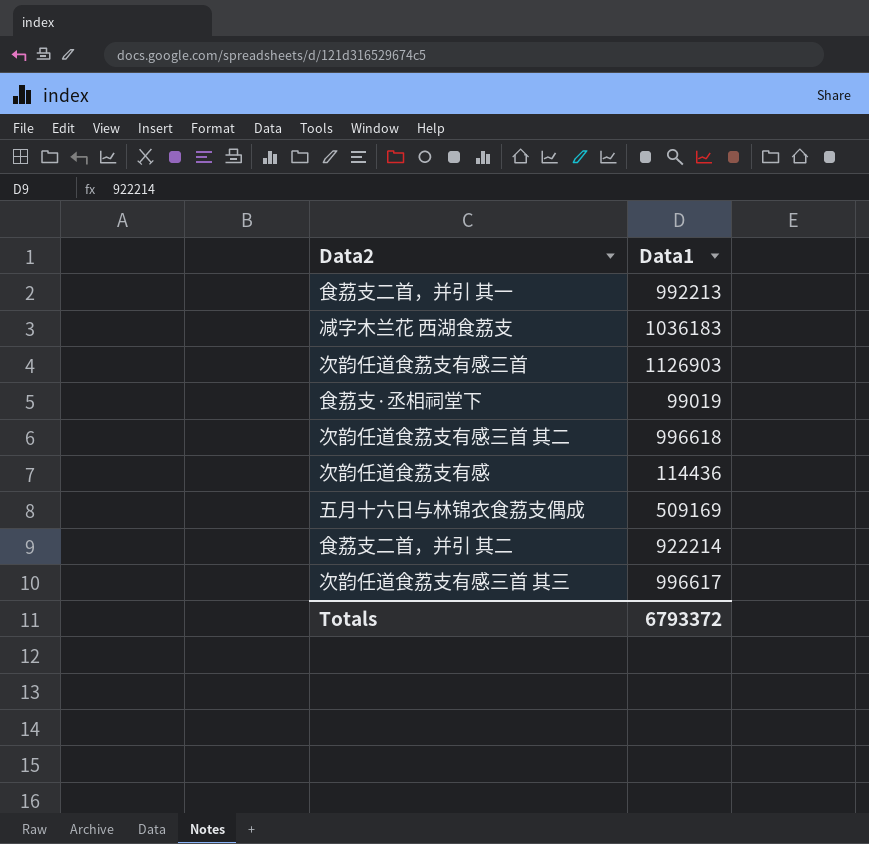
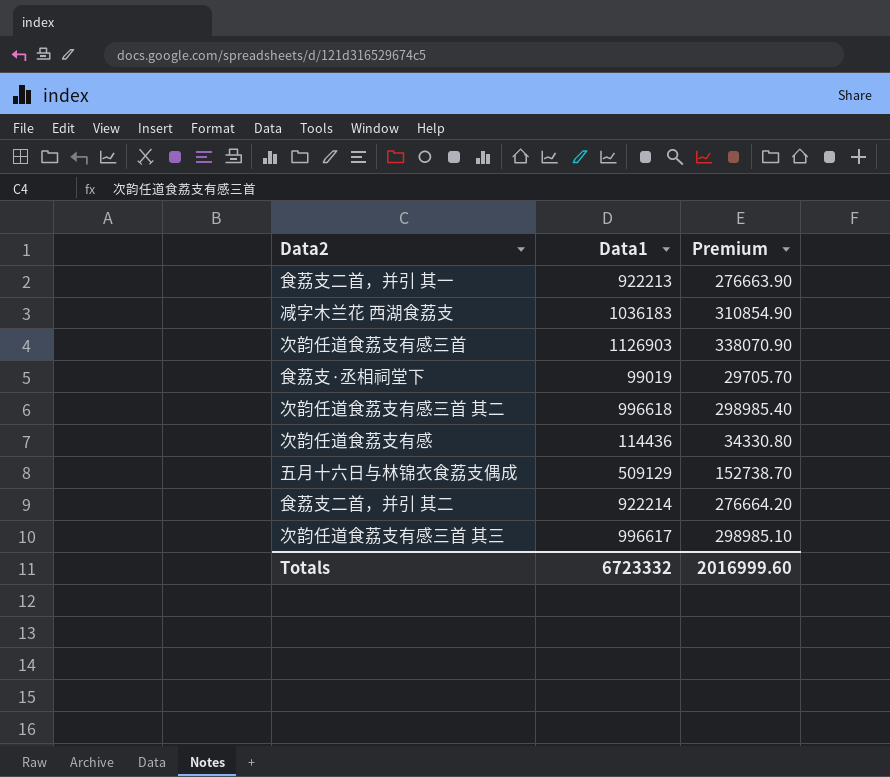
column Premium | formula: none -> [Data1] * 0.3
食荔支二首，并引 其一 | Data1: 992213 -> 922213
五月十六日与林锦衣食荔支偶成 | Data1: 509169 -> 509129
Totals | Data1: 6793372 -> 6723332

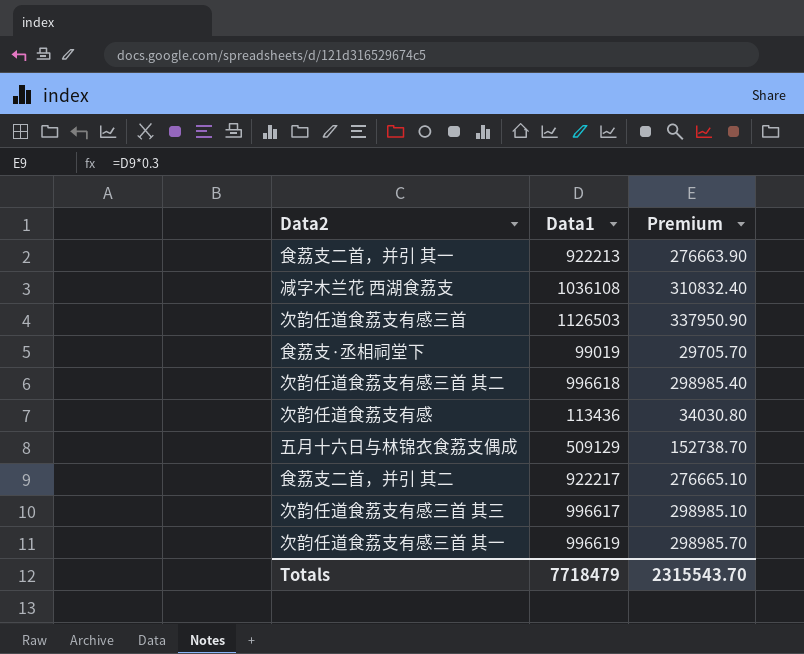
减字木兰花 西湖食荔支 | Data1: 1036183 -> 1036108
减字木兰花 西湖食荔支 | Premium: 310854.90 -> 310832.40
次韵任道食荔支有感三首 | Data1: 1126903 -> 1126503
次韵任道食荔支有感三首 | Premium: 338070.90 -> 337950.90
次韵任道食荔支有感 | Data1: 114436 -> 113436
次韵任道食荔支有感 | Premium: 34330.80 -> 34030.80
食荔支二首，并引 其二 | Data1: 922214 -> 922217
食荔支二首，并引 其二 | Premium: 276664.20 -> 276665.10
row 次韵任道食荔支有感三首 其一: none -> 996619 | 298985.70
Totals | Data1: 6723332 -> 7718479
Totals | Premium: 2016999.60 -> 2315543.70

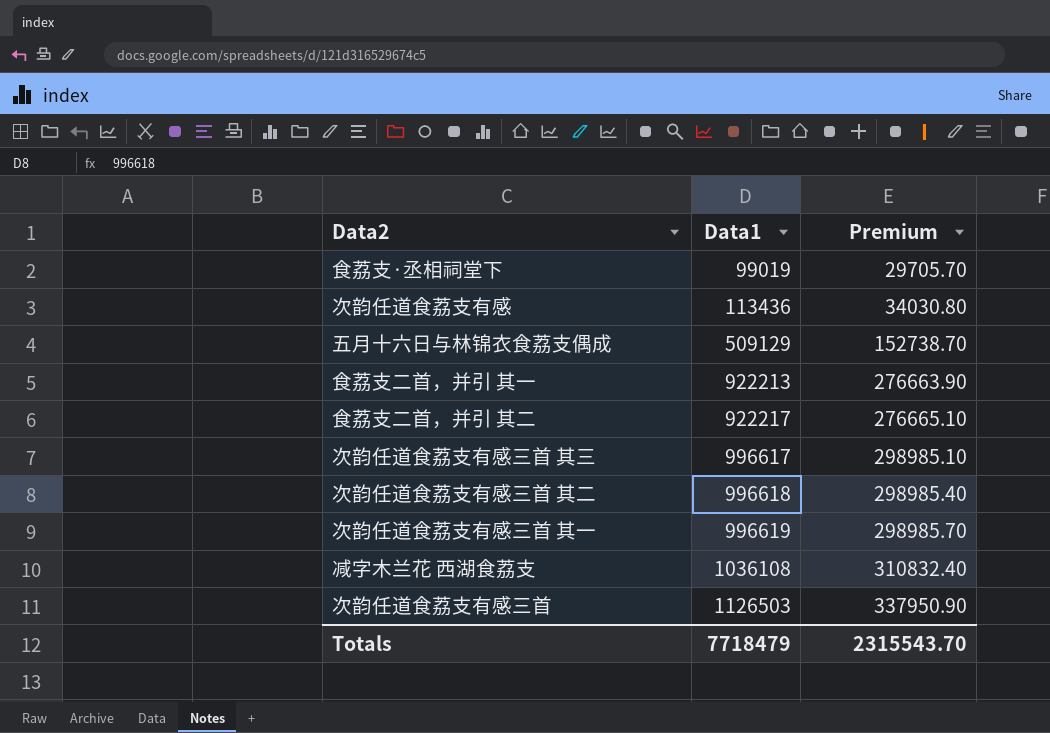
row order: none -> Data1 ascending

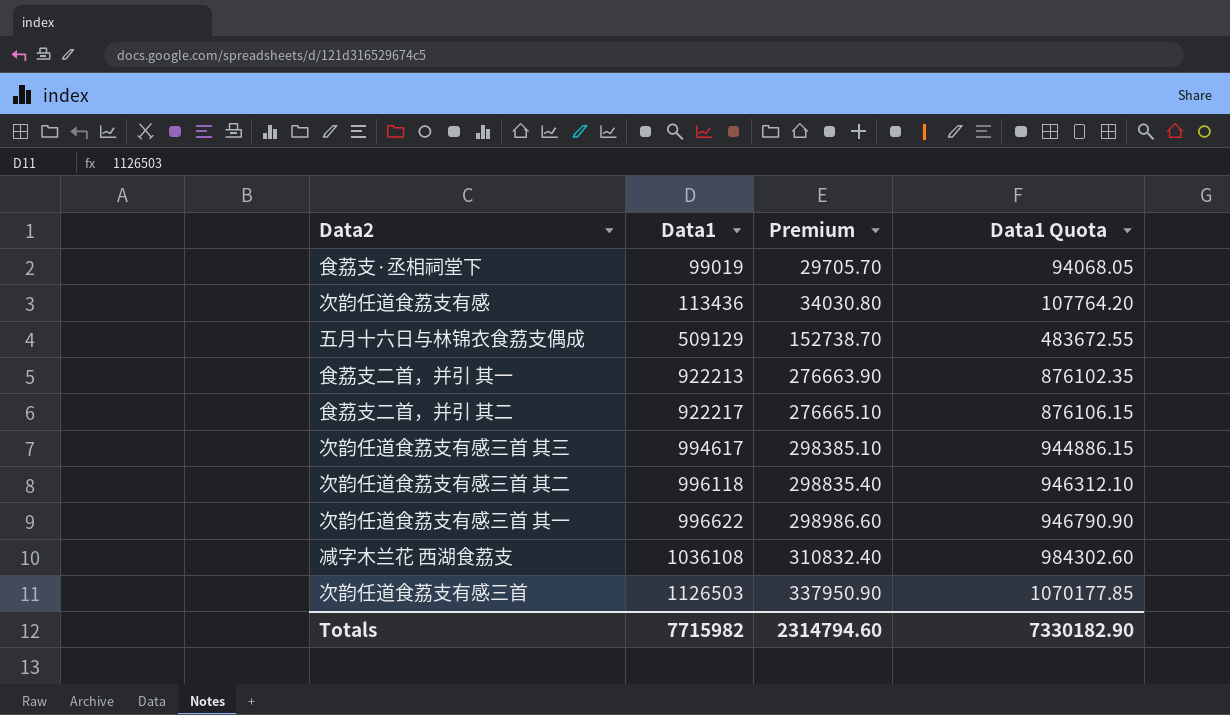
column Data1 Quota | formula: none -> [Data1] * 0.95
次韵任道食荔支有感三首 其三 | Data1: 996617 -> 994617
次韵任道食荔支有感三首 其三 | Premium: 298985.10 -> 298385.10
次韵任道食荔支有感三首 其二 | Data1: 996618 -> 996118
次韵任道食荔支有感三首 其二 | Premium: 298985.40 -> 298835.40
次韵任道食荔支有感三首 其一 | Data1: 996619 -> 996622
次韵任道食荔支有感三首 其一 | Premium: 298985.70 -> 298986.60
Totals | Data1: 7718479 -> 7715982
Totals | Premium: 2315543.70 -> 2314794.60

